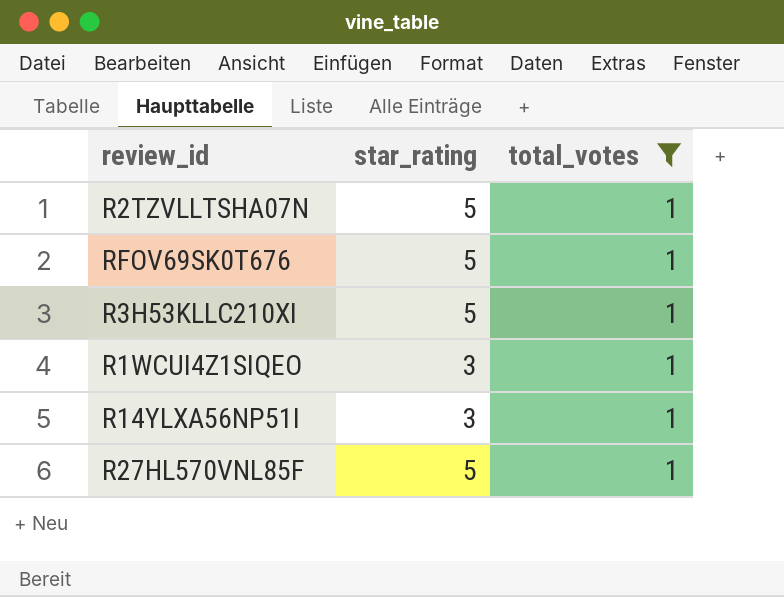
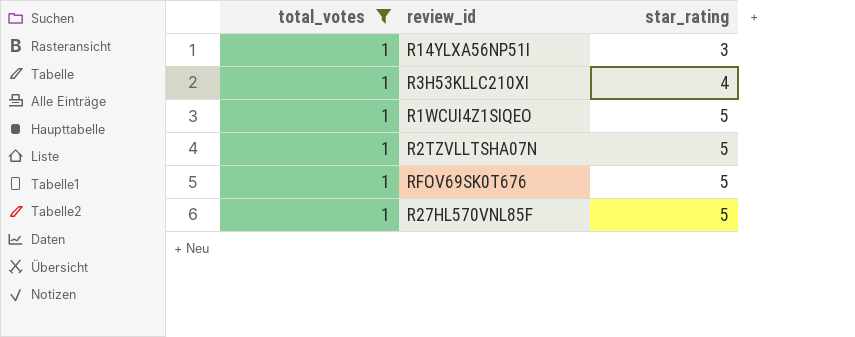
row order: none -> star_rating ascending
column total_votes | position: 3 -> 1
R3H53KLLC210XI | star_rating: 5 -> 4
R1WCUI4Z1SIQEO | star_rating: 3 -> 5

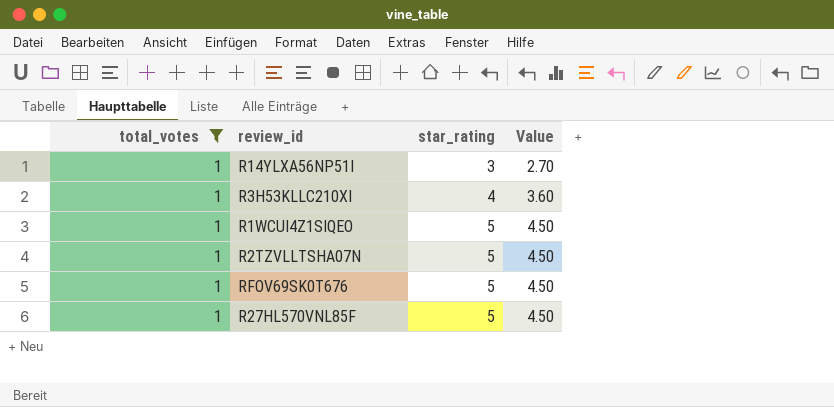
column Value | formula: none -> [star_rating] * 0.9

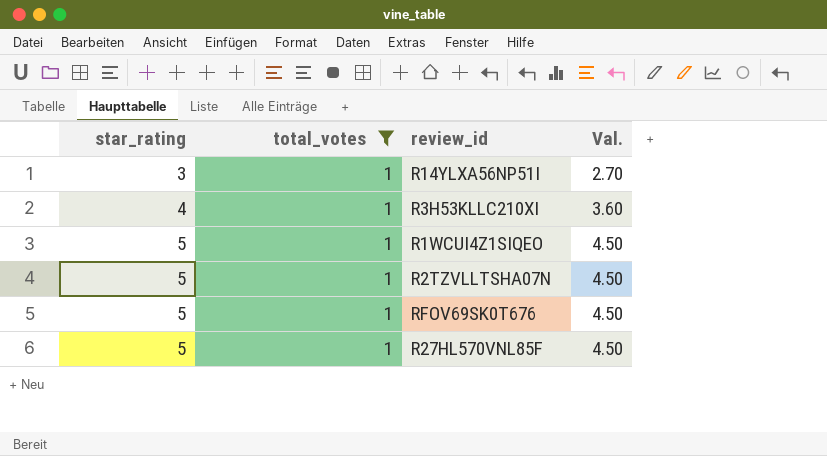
column star_rating | position: 3 -> 1
column name: Value -> Val.

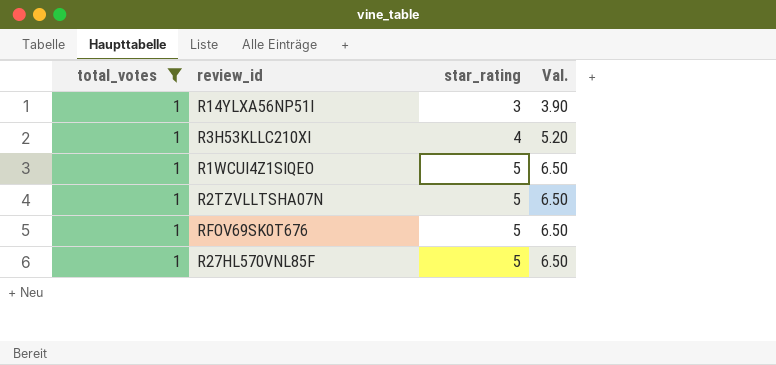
column star_rating | position: 1 -> 3
column Val. | formula: [star_rating] * 0.9 -> [star_rating] * 1.3

